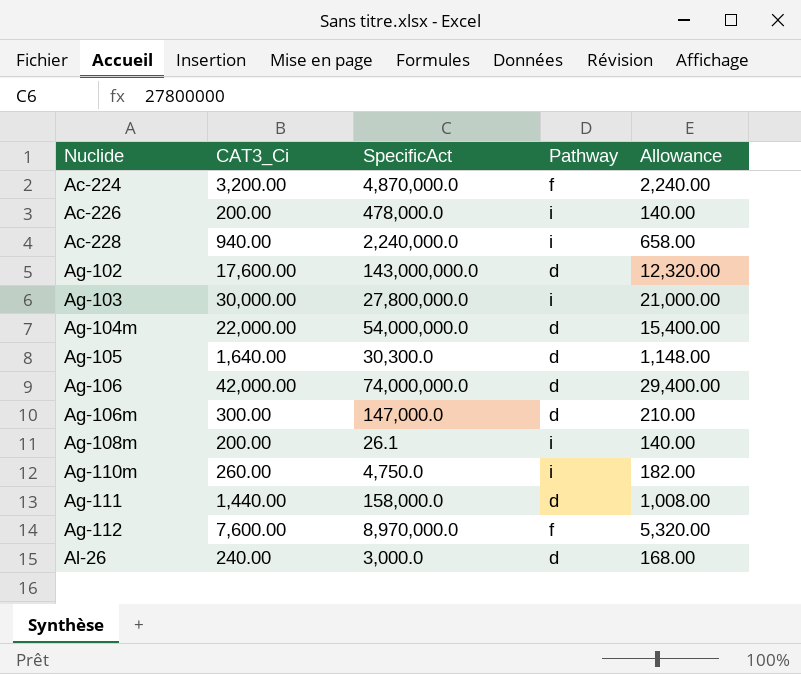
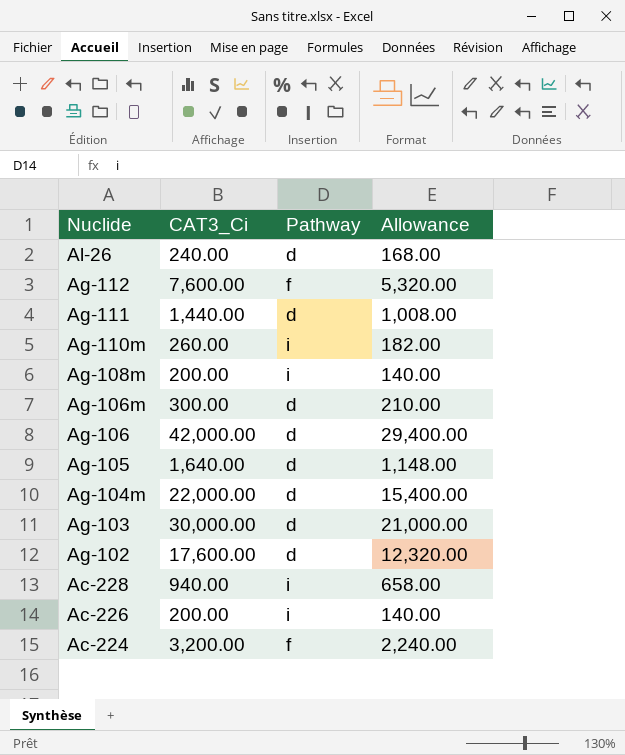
row order: Nuclide ascending -> Nuclide descending
column SpecificAct | position: 3 -> none
Ag-103 | Pathway: i -> d

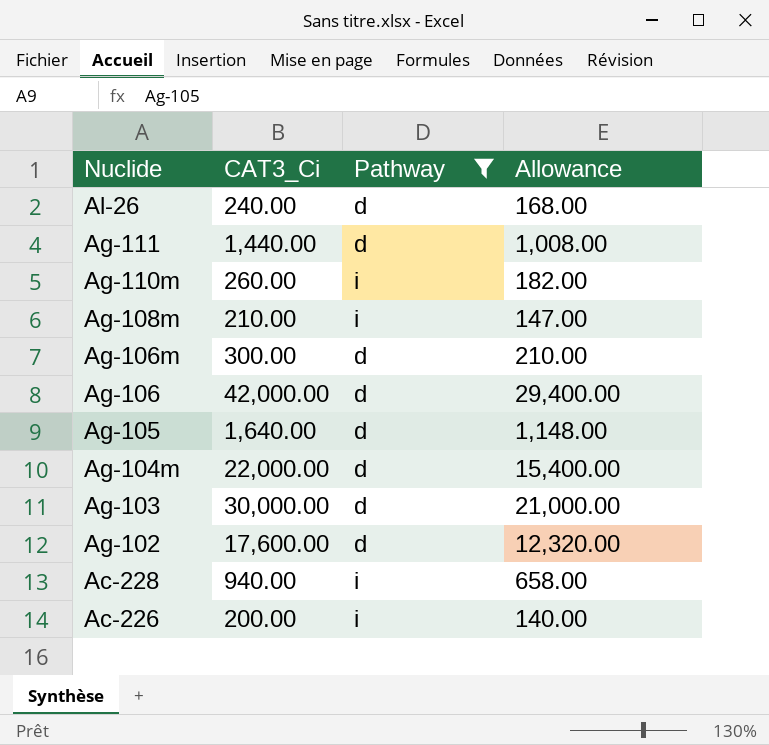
filter: none -> Pathway != f
Ag-108m | CAT3_Ci: 200.00 -> 210.00
Ag-108m | Allowance: 140.00 -> 147.00

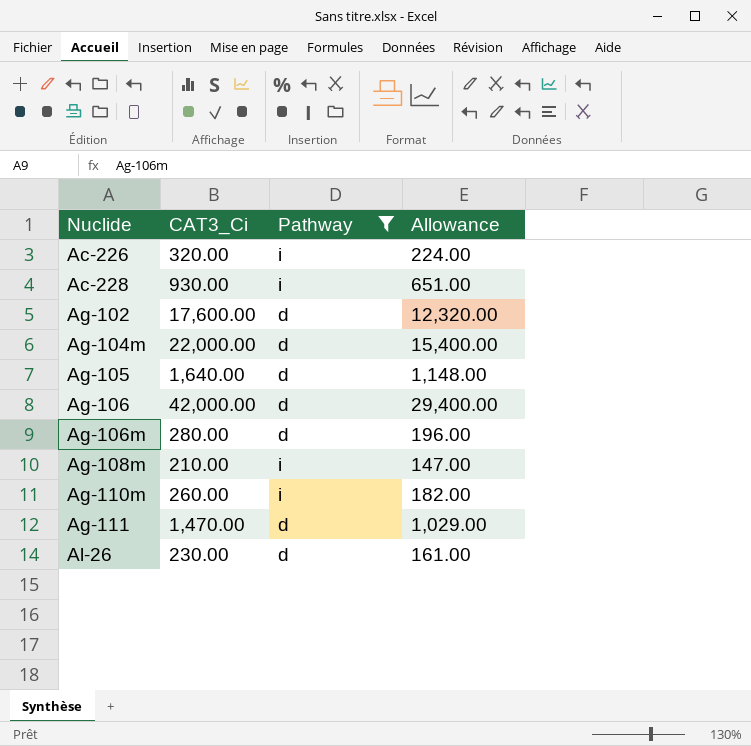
row order: Nuclide descending -> Nuclide ascending
row Ag-103: 30,000.00 | d | 21,000.00 -> none
Ac-226 | CAT3_Ci: 200.00 -> 320.00
Ac-226 | Allowance: 140.00 -> 224.00
Ac-228 | CAT3_Ci: 940.00 -> 930.00
Ac-228 | Allowance: 658.00 -> 651.00
Ag-106m | CAT3_Ci: 300.00 -> 280.00
Ag-106m | Allowance: 210.00 -> 196.00
Ag-111 | CAT3_Ci: 1,440.00 -> 1,470.00
Ag-111 | Allowance: 1,008.00 -> 1,029.00
Al-26 | CAT3_Ci: 240.00 -> 230.00
Al-26 | Allowance: 168.00 -> 161.00

